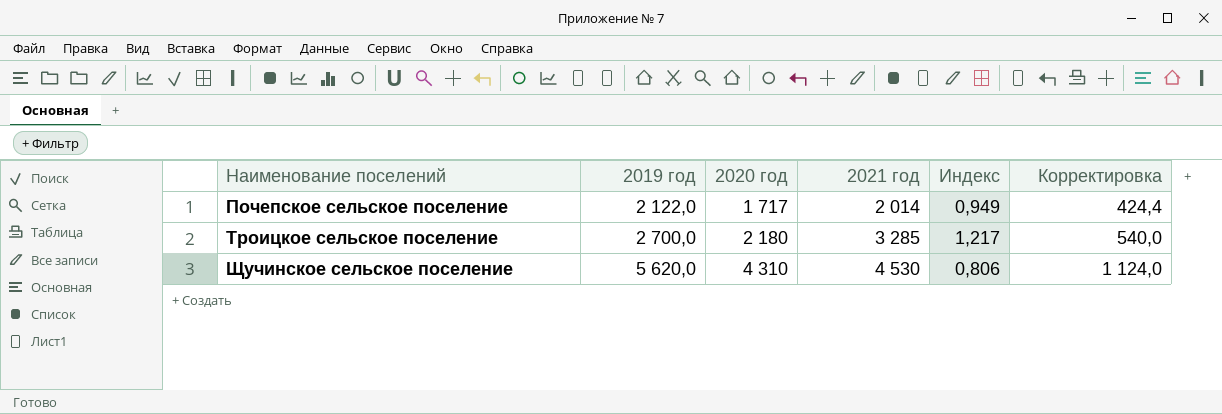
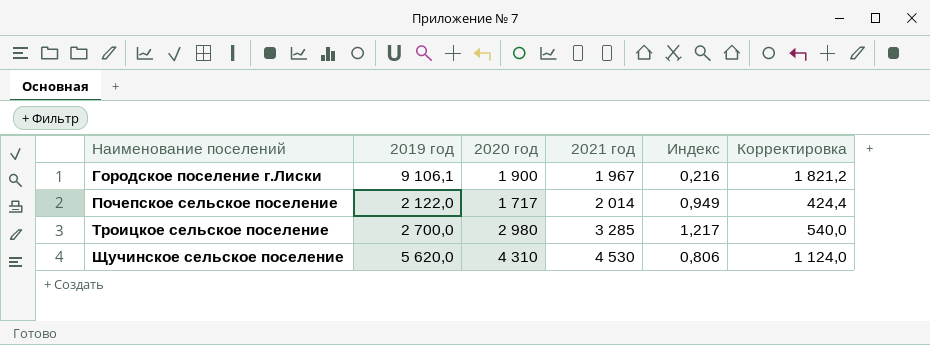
row Городское поселение г.Лиски: none -> 9 106,1 | 1 900 | 1 967 | 0,216 | 1 821,2
Троицкое сельское поселение | 2020 год: 2 180 -> 2 980

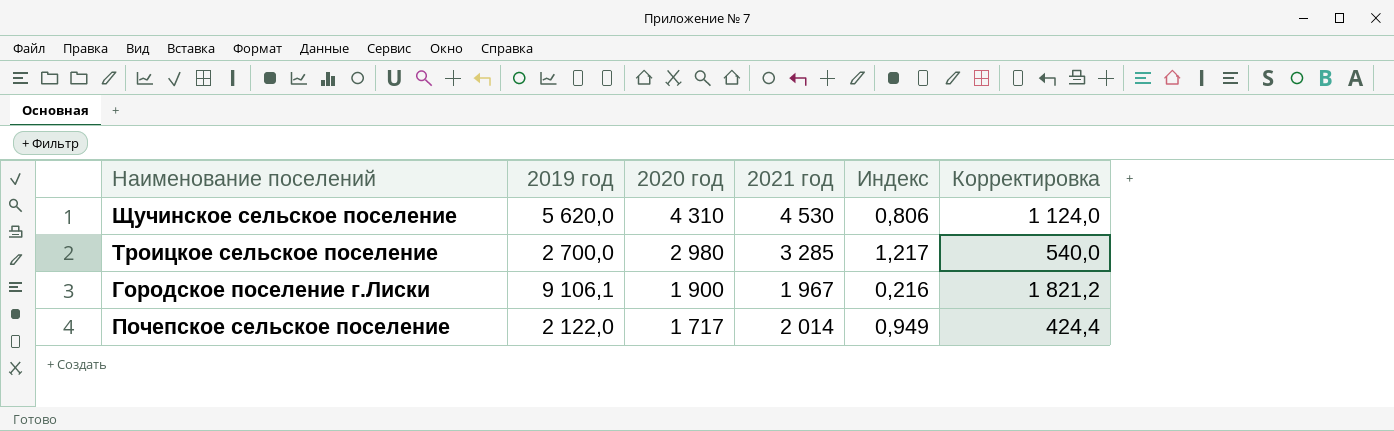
row order: Наименование поселений ascending -> 2020 год descending

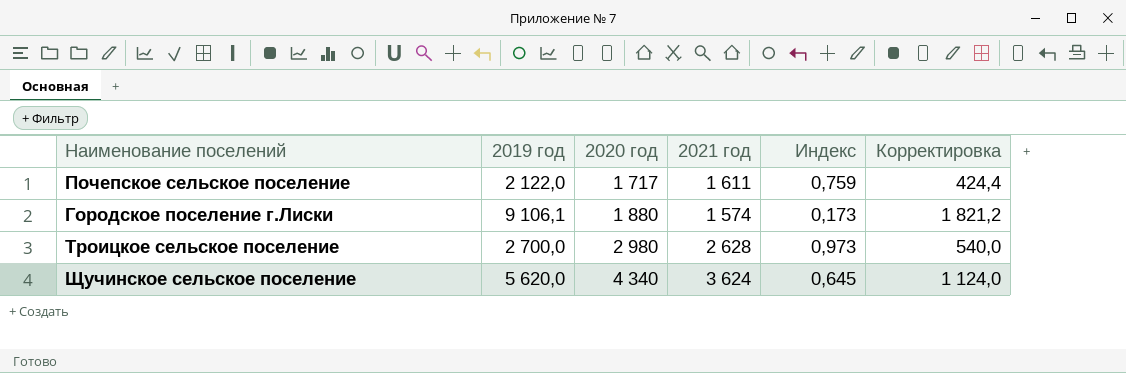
row order: 2020 год descending -> 2020 год ascending
Почепское сельское поселение | 2021 год: 2 014 -> 1 611
Почепское сельское поселение | Индекс: 0,949 -> 0,759
Городское поселение г.Лиски | 2020 год: 1 900 -> 1 880
Городское поселение г.Лиски | 2021 год: 1 967 -> 1 574
Городское поселение г.Лиски | Индекс: 0,216 -> 0,173
Троицкое сельское поселение | 2021 год: 3 285 -> 2 628
Троицкое сельское поселение | Индекс: 1,217 -> 0,973
Щучинское сельское поселение | 2020 год: 4 310 -> 4 340
Щучинское сельское поселение | 2021 год: 4 530 -> 3 624
Щучинское сельское поселение | Индекс: 0,806 -> 0,645

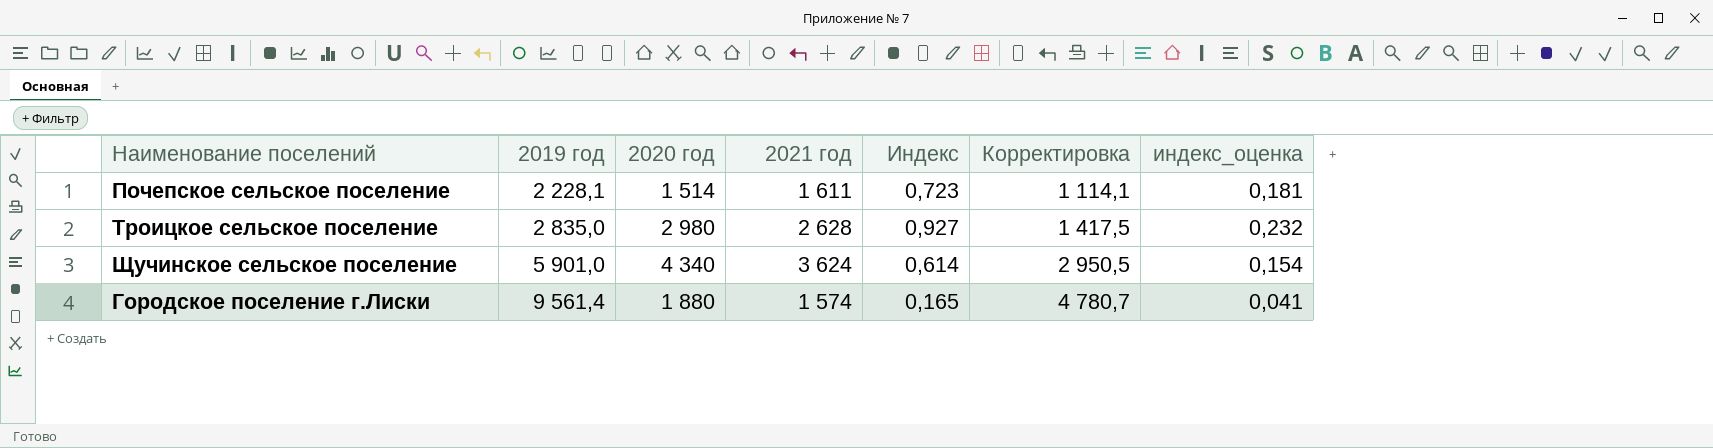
row order: 2020 год ascending -> 2019 год ascending
column Корректировка | formula: [2019 год] * 0,2 -> [2019 год] * 0,5
column индекс_оценка | formula: none -> [Индекс] * 0,25
Почепское сельское поселение | 2019 год: 2 122,0 -> 2 228,1
Почепское сельское поселение | 2020 год: 1 717 -> 1 514
Почепское сельское поселение | Индекс: 0,759 -> 0,723
Троицкое сельское поселение | 2019 год: 2 700,0 -> 2 835,0
Троицкое сельское поселение | Индекс: 0,973 -> 0,927
Щучинское сельское поселение | 2019 год: 5 620,0 -> 5 901,0
Щучинское сельское поселение | Индекс: 0,645 -> 0,614
Городское поселение г.Лиски | 2019 год: 9 106,1 -> 9 561,4
Городское поселение г.Лиски | Индекс: 0,173 -> 0,165

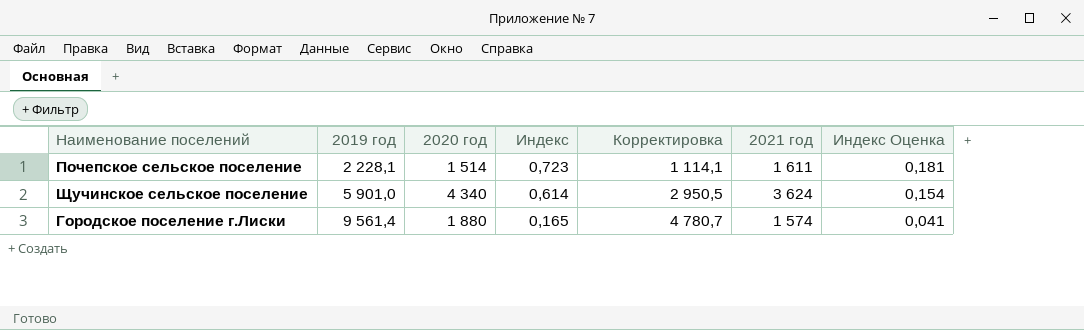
column 2021 год | position: 4 -> 6
column name: индекс_оценка -> Индекс Оценка
row Троицкое сельское поселение: 2 835,0 | 2 980 | 2 628 | 0,927 | 1 417,5 | 0,232 -> none

